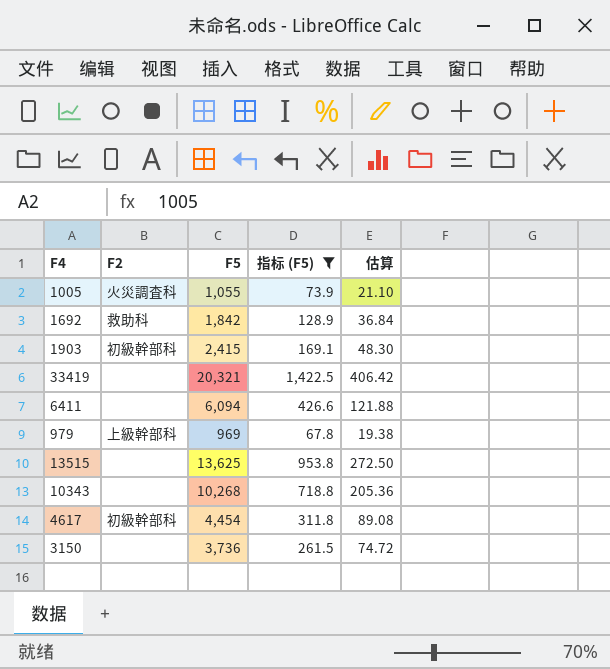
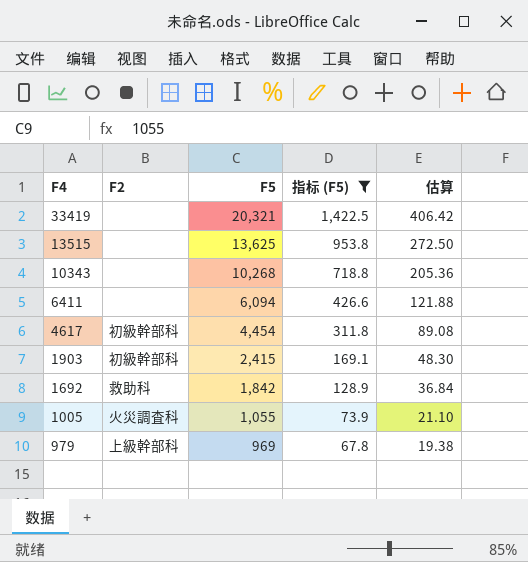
row order: none -> F4 descending
row 3150: none | 3,736 | 261.5 | 74.72 -> none

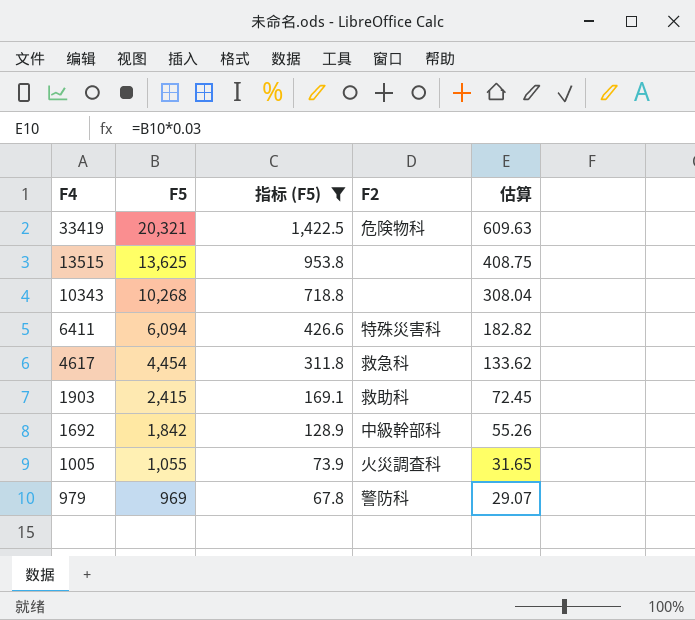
column F2 | position: 2 -> 4
column 估算 | formula: [F5] * 0.02 -> [F5] * 0.03
33419 | F2: none -> 危険物科
6411 | F2: none -> 特殊災害科
4617 | F2: 初級幹部科 -> 救急科
1903 | F2: 初級幹部科 -> 救助科
1692 | F2: 救助科 -> 中級幹部科
979 | F2: 上級幹部科 -> 警防科

